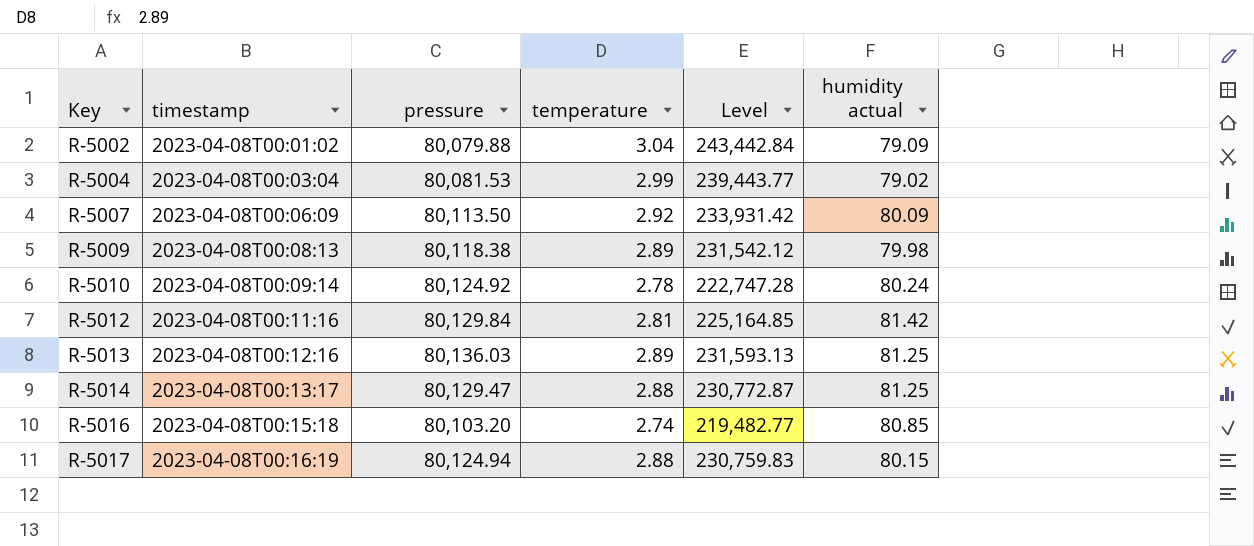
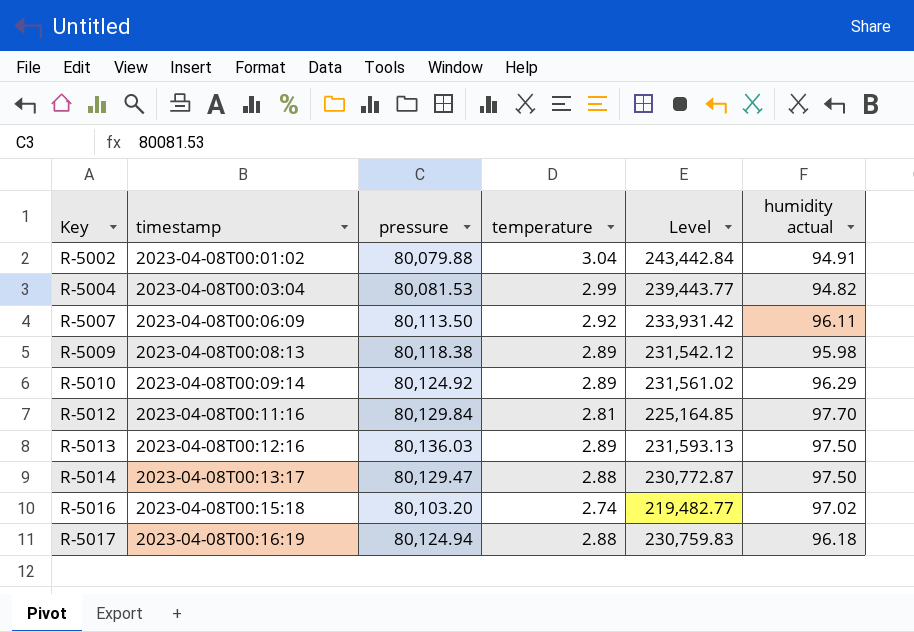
R-5002 | humidity actual: 79.09 -> 94.91
R-5004 | humidity actual: 79.02 -> 94.82
R-5007 | humidity actual: 80.09 -> 96.11
R-5009 | humidity actual: 79.98 -> 95.98
R-5010 | temperature: 2.78 -> 2.89
R-5010 | Level: 222,747.28 -> 231,561.02
R-5010 | humidity actual: 80.24 -> 96.29
R-5012 | humidity actual: 81.42 -> 97.70
R-5013 | humidity actual: 81.25 -> 97.50
R-5014 | humidity actual: 81.25 -> 97.50
R-5016 | humidity actual: 80.85 -> 97.02
R-5017 | humidity actual: 80.15 -> 96.18

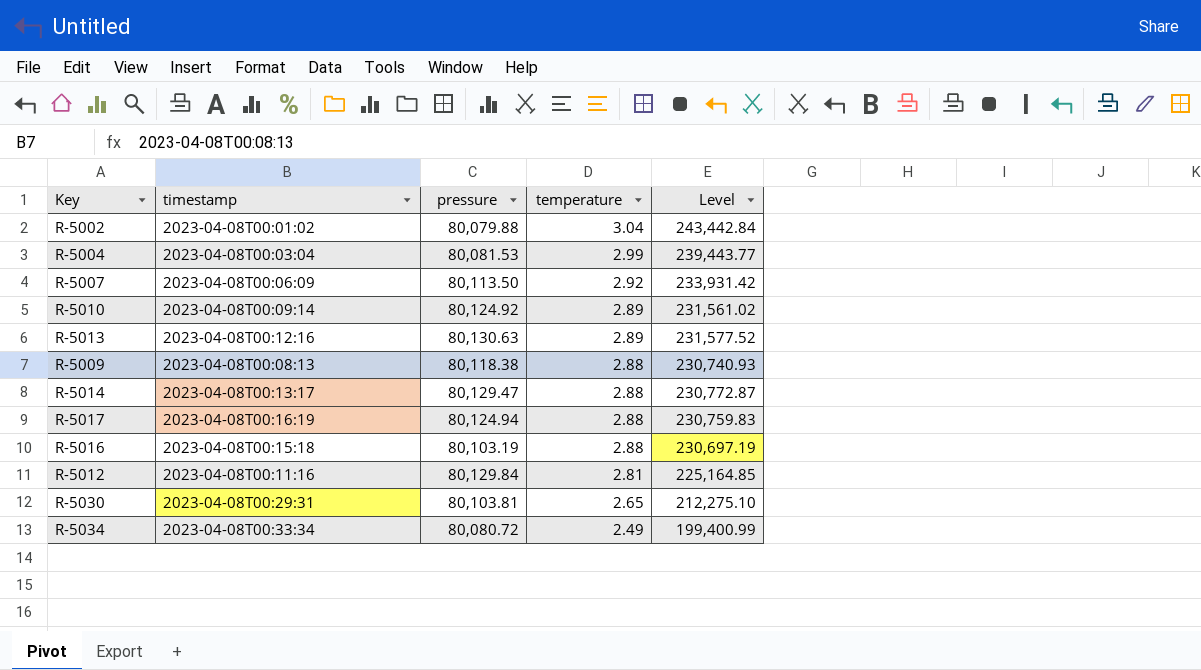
row order: Key ascending -> temperature descending
column humidity actual | position: 6 -> none
R-5013 | pressure: 80,136.03 -> 80,130.63
R-5013 | Level: 231,593.13 -> 231,577.52
R-5009 | temperature: 2.89 -> 2.88
R-5009 | Level: 231,542.12 -> 230,740.93
R-5016 | pressure: 80,103.20 -> 80,103.19
R-5016 | temperature: 2.74 -> 2.88
R-5016 | Level: 219,482.77 -> 230,697.19
row R-5030: none -> 2023-04-08T00:29:31 | 80,103.81 | 2.65 | 212,275.10
row R-5034: none -> 2023-04-08T00:33:34 | 80,080.72 | 2.49 | 199,400.99

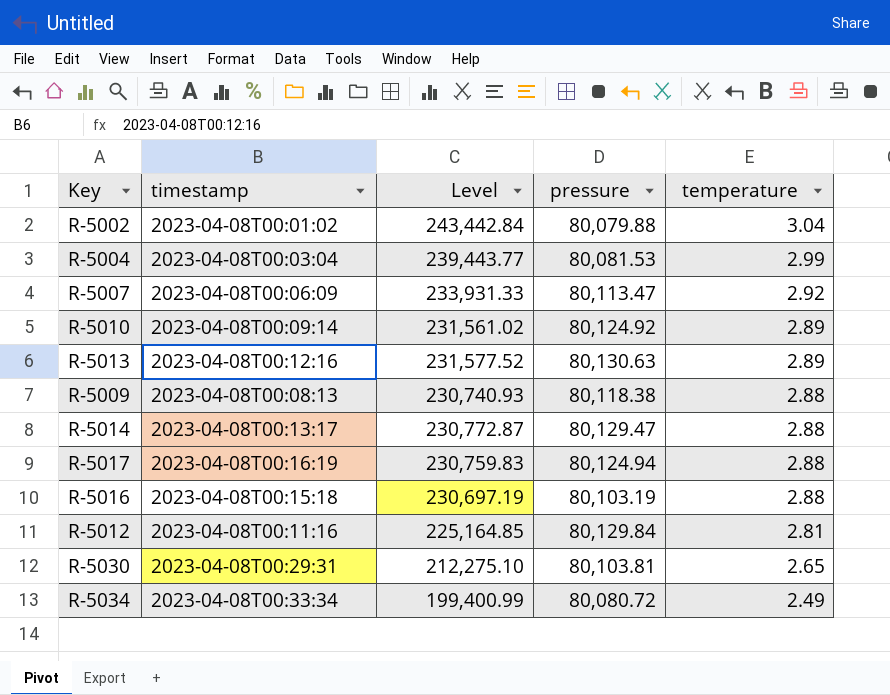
column Level | position: 5 -> 3
R-5007 | Level: 233,931.42 -> 233,931.33
R-5007 | pressure: 80,113.50 -> 80,113.47

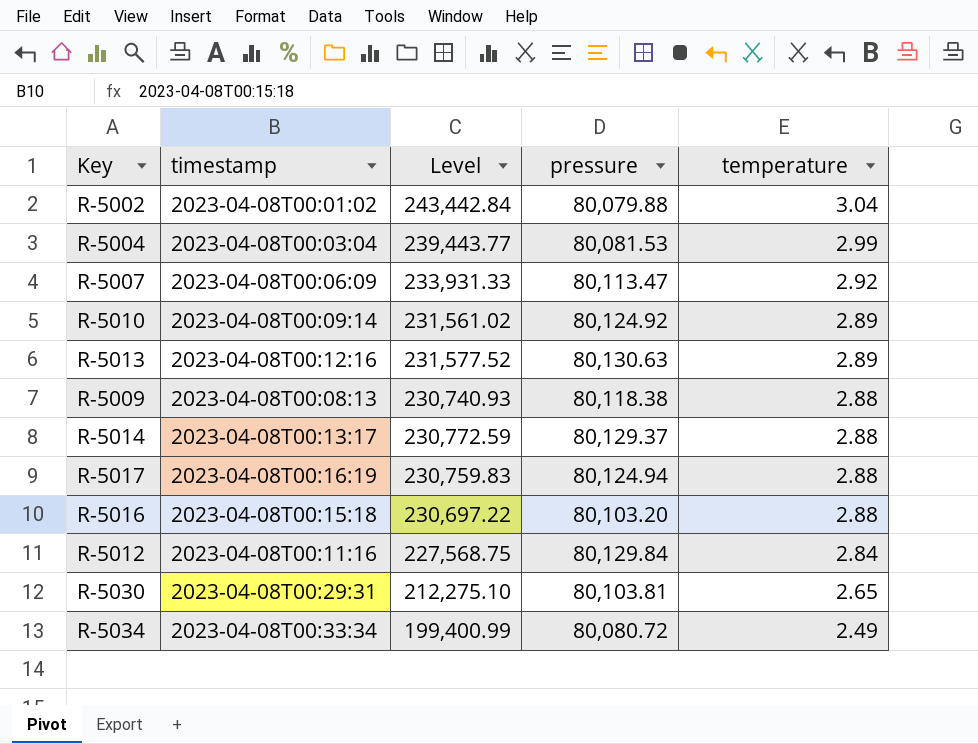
R-5014 | Level: 230,772.87 -> 230,772.59
R-5014 | pressure: 80,129.47 -> 80,129.37
R-5016 | Level: 230,697.19 -> 230,697.22
R-5016 | pressure: 80,103.19 -> 80,103.20
R-5012 | Level: 225,164.85 -> 227,568.75
R-5012 | temperature: 2.81 -> 2.84

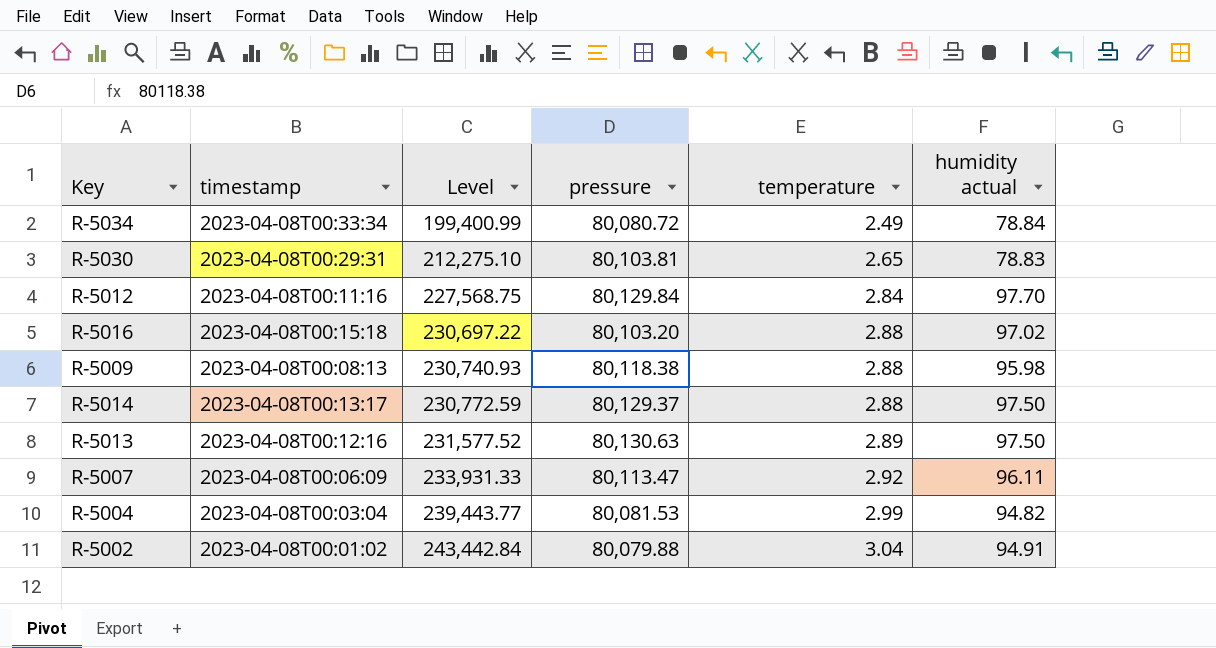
row order: temperature descending -> Level ascending
column humidity actual | position: none -> 6
row R-5010: 2023-04-08T00:09:14 | 231,561.02 | 80,124.92 | 2.89 -> none
row R-5017: 2023-04-08T00:16:19 | 230,759.83 | 80,124.94 | 2.88 -> none

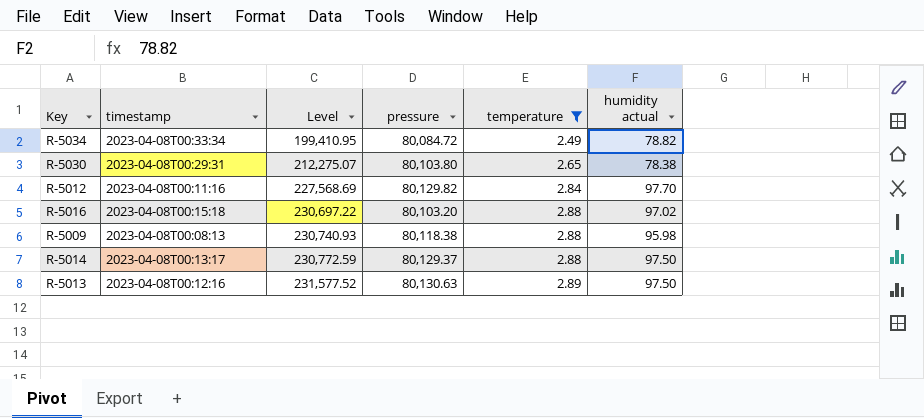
filter: none -> temperature <= 2.89
R-5034 | Level: 199,400.99 -> 199,410.95
R-5034 | pressure: 80,080.72 -> 80,084.72
R-5034 | humidity actual: 78.84 -> 78.82
R-5030 | Level: 212,275.10 -> 212,275.07
R-5030 | pressure: 80,103.81 -> 80,103.80
R-5030 | humidity actual: 78.83 -> 78.38
R-5012 | Level: 227,568.75 -> 227,568.69
R-5012 | pressure: 80,129.84 -> 80,129.82

